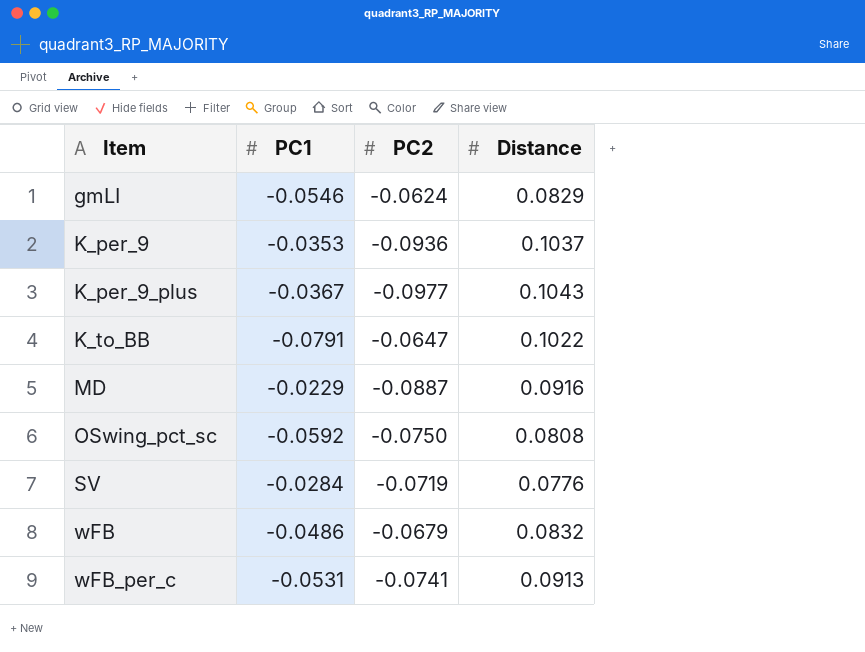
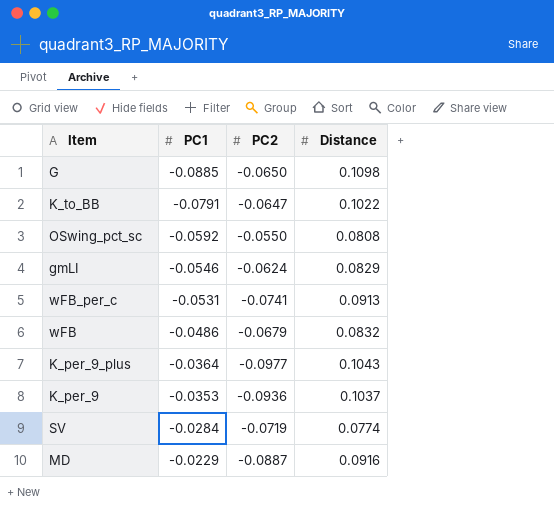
row order: Item ascending -> PC1 ascending
row G: none -> -0.0885 | -0.0650 | 0.1098
OSwing_pct_sc | PC2: -0.0750 -> -0.0550
K_per_9_plus | PC1: -0.0367 -> -0.0364
SV | Distance: 0.0776 -> 0.0774

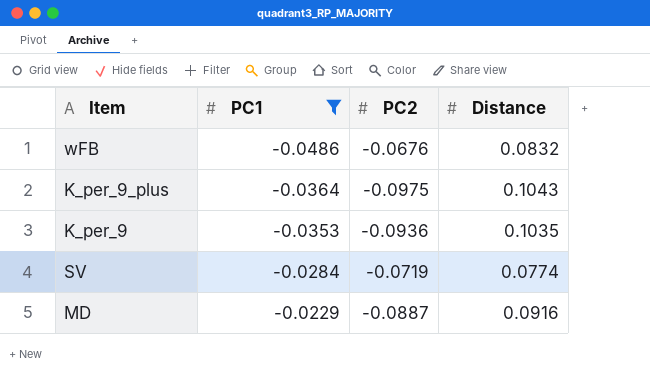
filter: none -> PC1 >= -0.0486
wFB | PC2: -0.0679 -> -0.0676
K_per_9_plus | PC2: -0.0977 -> -0.0975
K_per_9 | Distance: 0.1037 -> 0.1035

